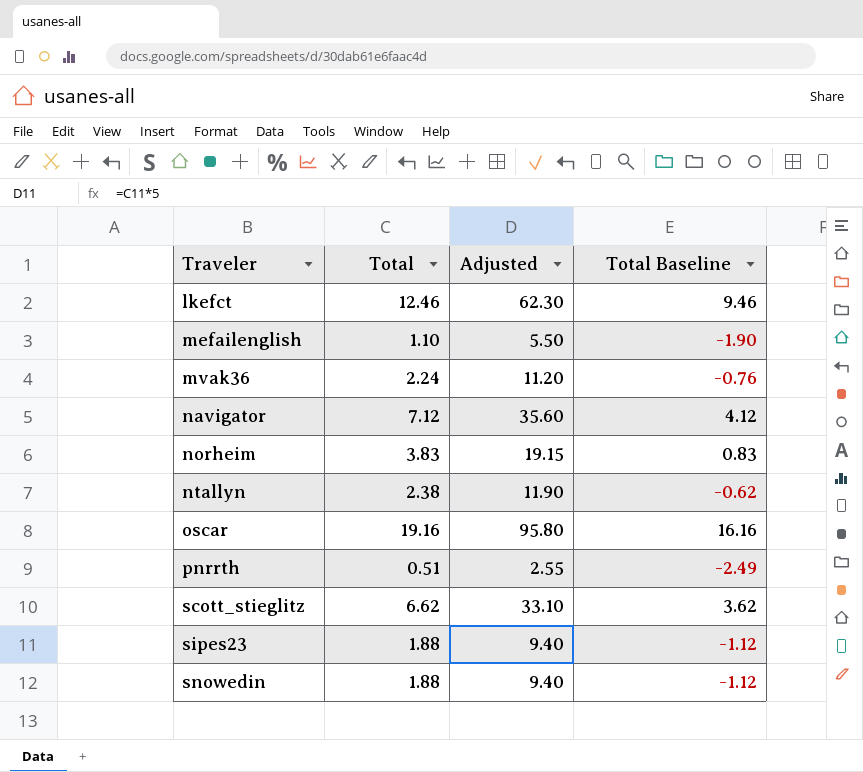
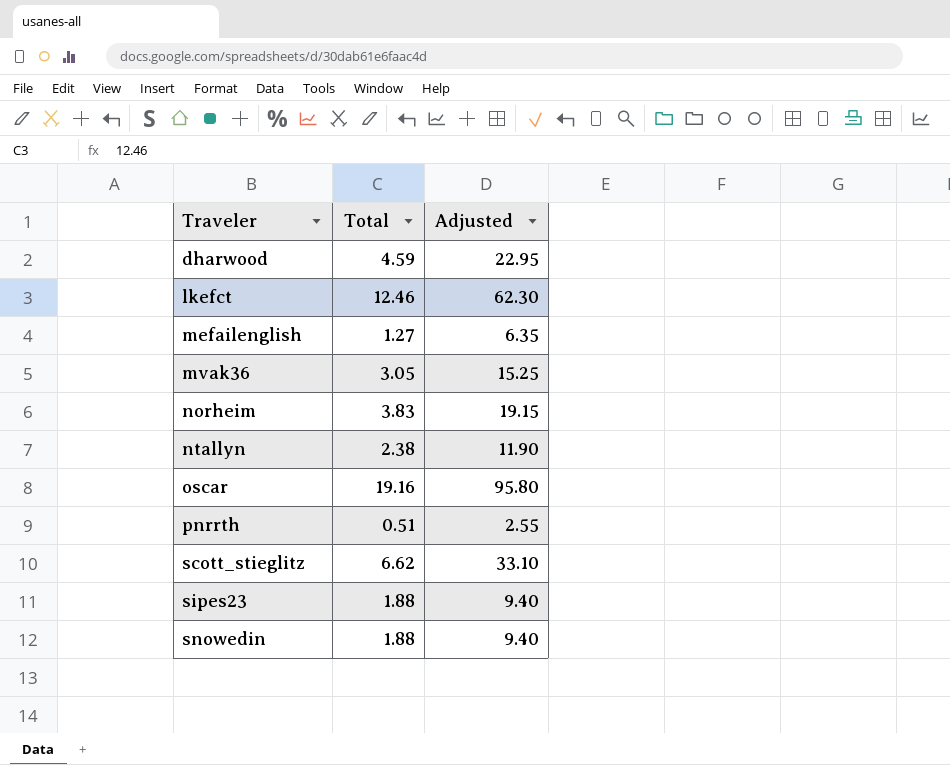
column Total Baseline | formula: [Total] - 3 -> none
row navigator: 7.12 | 35.60 | 4.12 -> none
row dharwood: none -> 4.59 | 22.95
mefailenglish | Total: 1.10 -> 1.27
mefailenglish | Adjusted: 5.50 -> 6.35
mvak36 | Total: 2.24 -> 3.05
mvak36 | Adjusted: 11.20 -> 15.25

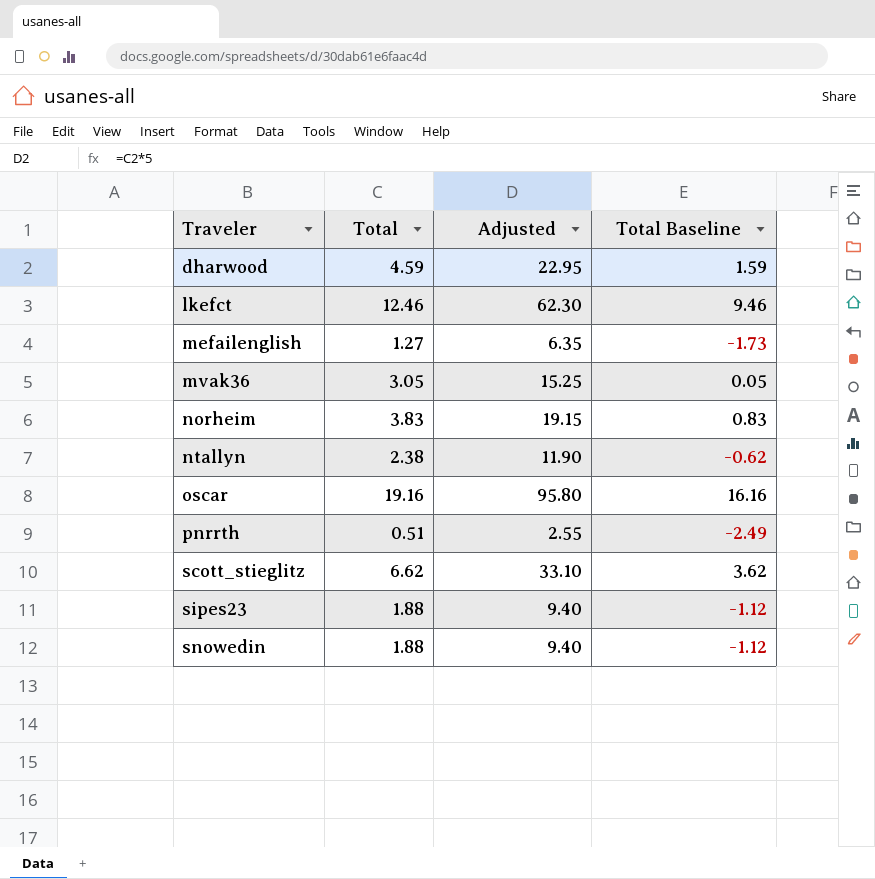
column Total Baseline | formula: none -> [Total] - 3

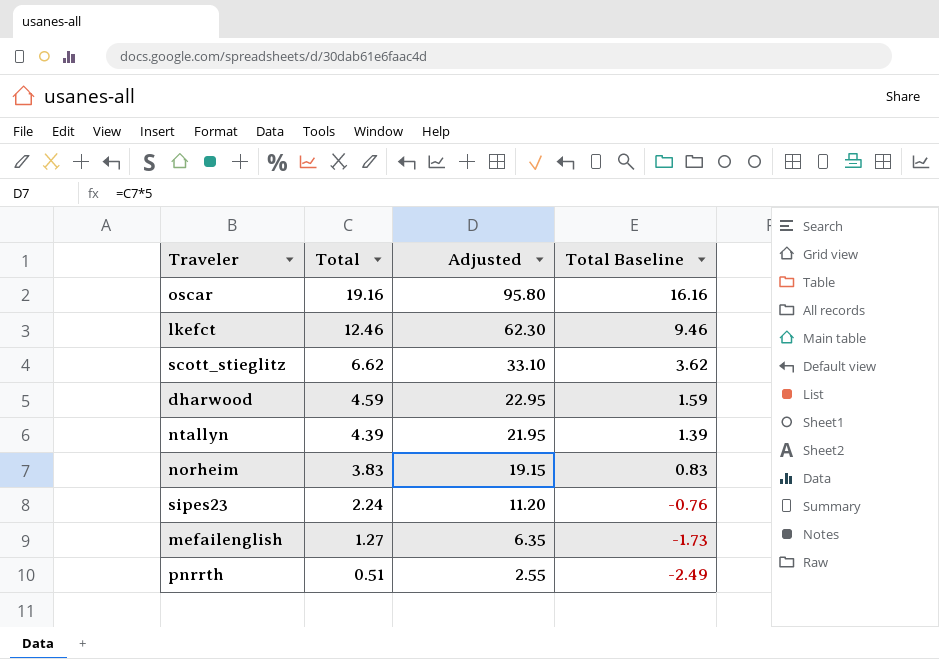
row order: Traveler ascending -> Total descending
row mvak36: 3.05 | 15.25 | 0.05 -> none
row snowedin: 1.88 | 9.40 | -1.12 -> none
ntallyn | Total: 2.38 -> 4.39
ntallyn | Adjusted: 11.90 -> 21.95
ntallyn | Total Baseline: -0.62 -> 1.39
sipes23 | Total: 1.88 -> 2.24
sipes23 | Adjusted: 9.40 -> 11.20
sipes23 | Total Baseline: -1.12 -> -0.76

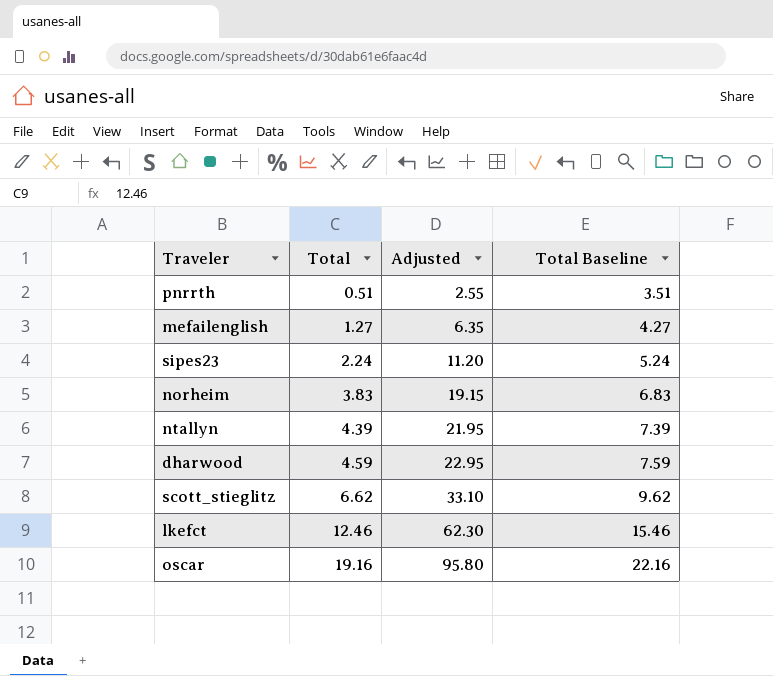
row order: Total descending -> Total ascending
column Total Baseline | formula: [Total] - 3 -> [Total] + 3

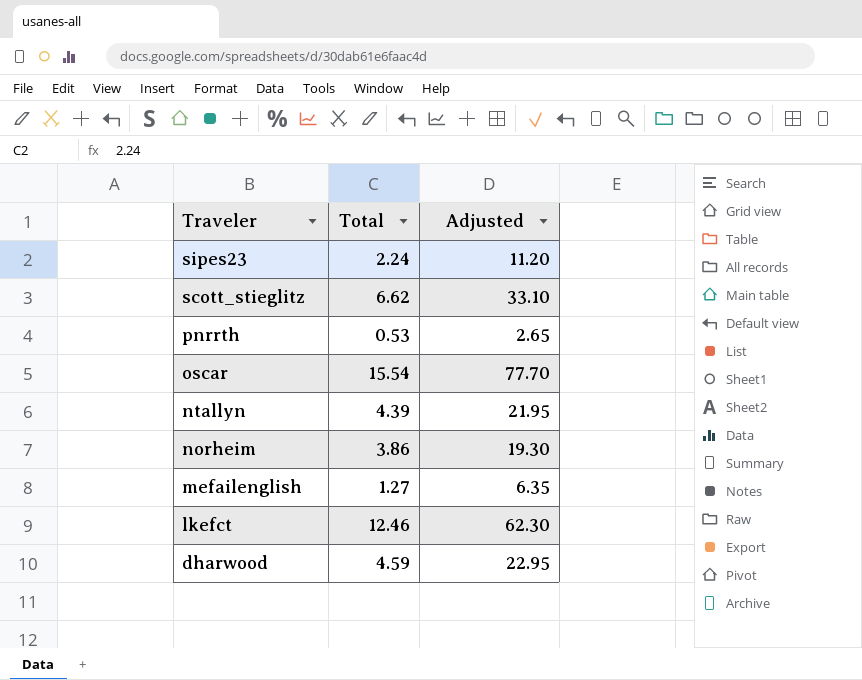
row order: Total ascending -> Traveler descending
column Total Baseline | formula: [Total] + 3 -> none
pnrrth | Total: 0.51 -> 0.53
pnrrth | Adjusted: 2.55 -> 2.65
oscar | Total: 19.16 -> 15.54
oscar | Adjusted: 95.80 -> 77.70
norheim | Total: 3.83 -> 3.86
norheim | Adjusted: 19.15 -> 19.30

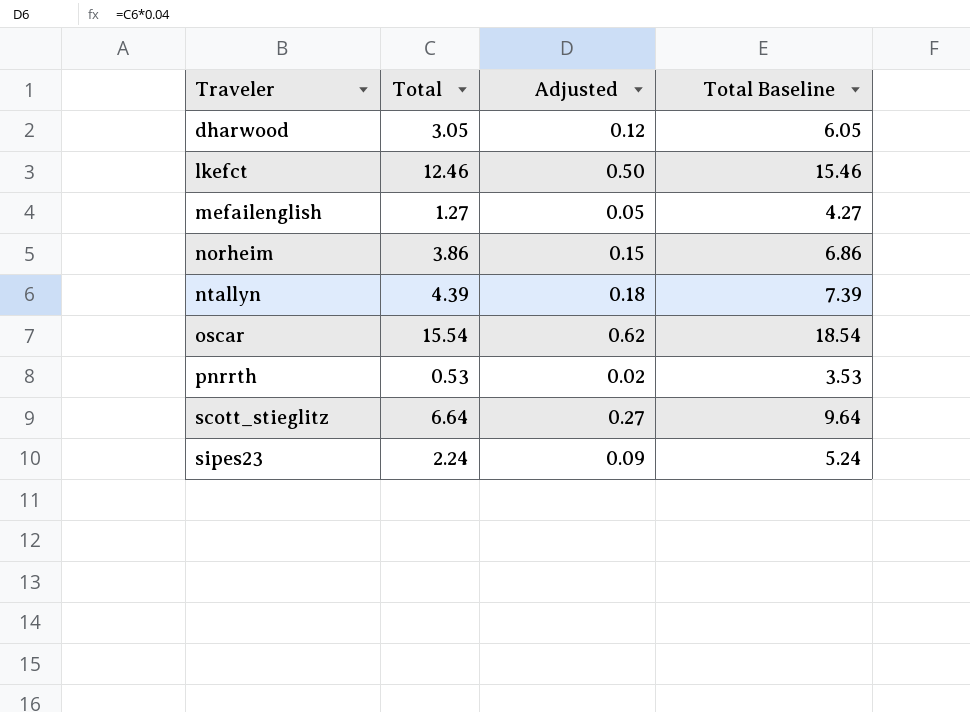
row order: Traveler descending -> Traveler ascending
column Adjusted | formula: [Total] * 5 -> [Total] * 0.04
column Total Baseline | formula: none -> [Total] + 3
dharwood | Total: 4.59 -> 3.05
scott_stieglitz | Total: 6.62 -> 6.64

